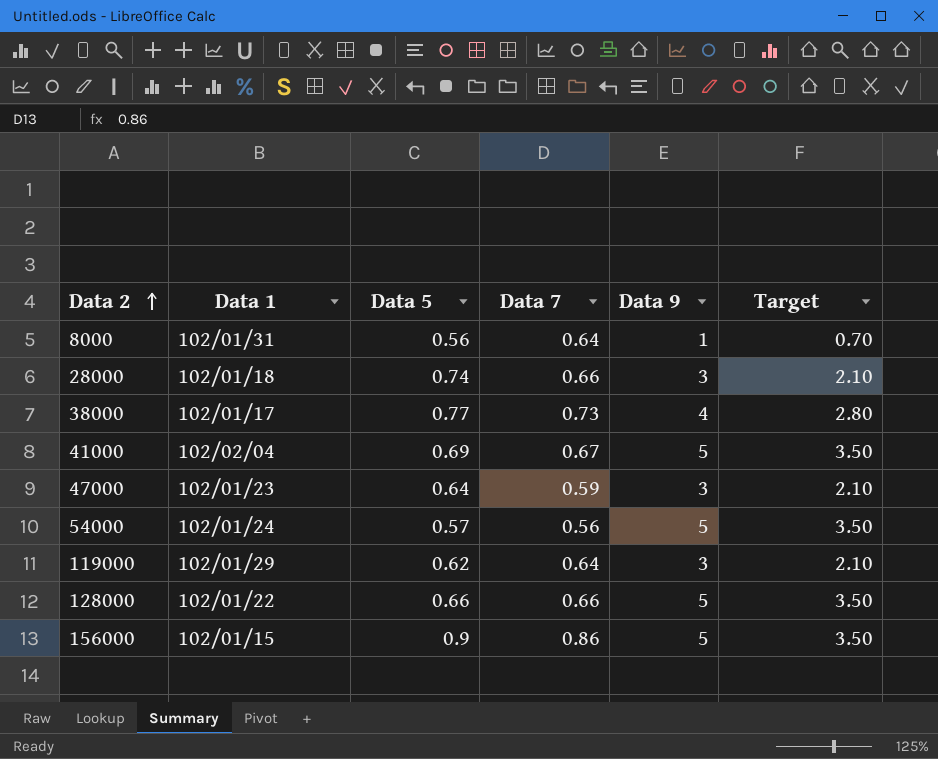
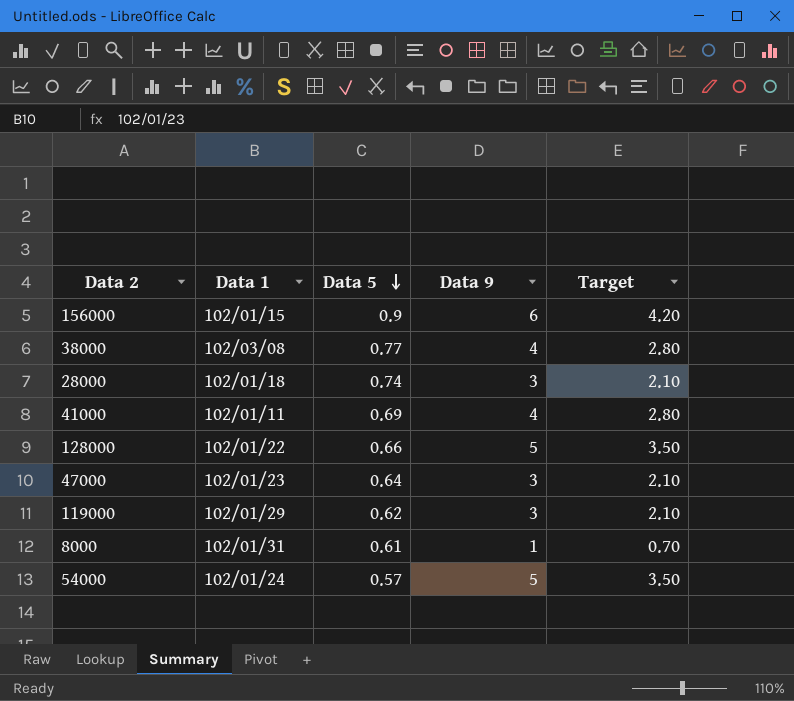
row order: Data 2 ascending -> Data 5 descending
column Data 7 | position: 4 -> none
156000 | Data 9: 5 -> 6
156000 | Target: 3.50 -> 4.20
38000 | Data 1: 102/01/17 -> 102/03/08
41000 | Data 1: 102/02/04 -> 102/01/11
41000 | Data 9: 5 -> 4
41000 | Target: 3.50 -> 2.80
8000 | Data 5: 0.56 -> 0.61

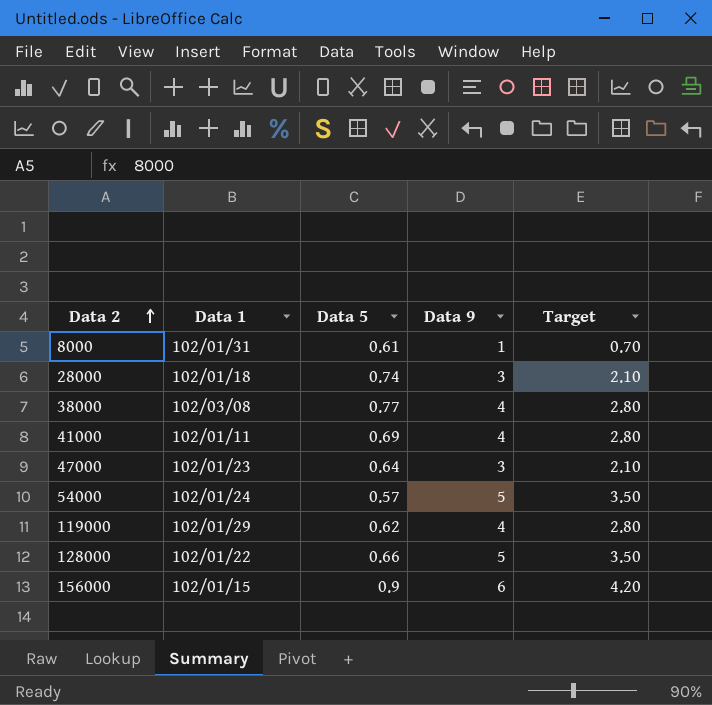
row order: Data 5 descending -> Data 2 ascending
119000 | Data 9: 3 -> 4
119000 | Target: 2.10 -> 2.80

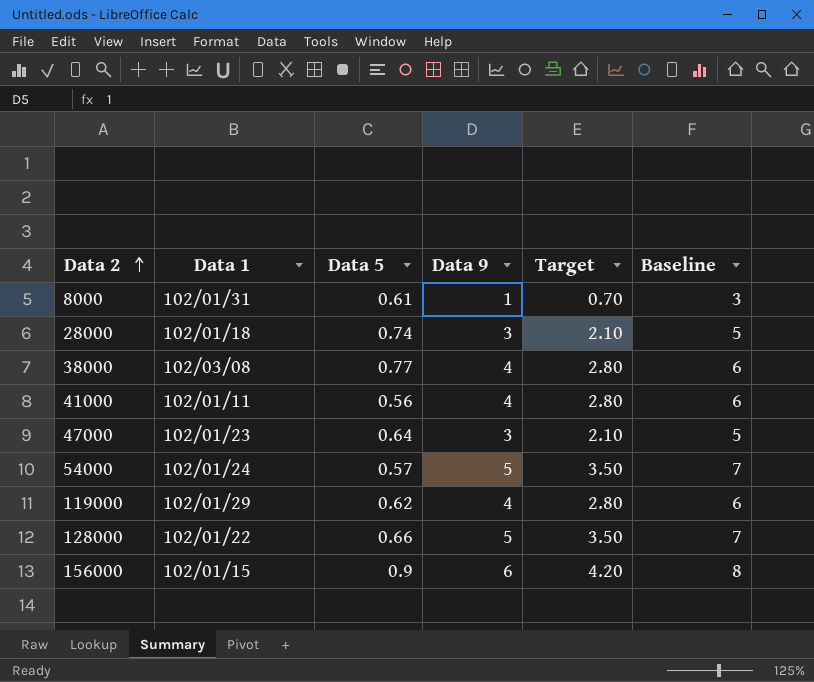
column Baseline | formula: none -> [Data 9] + 2
41000 | Data 5: 0.69 -> 0.56

